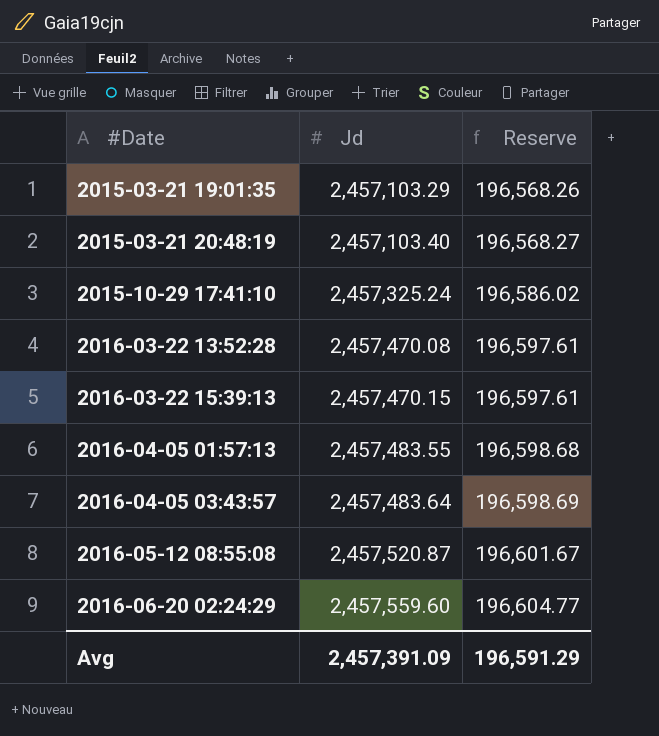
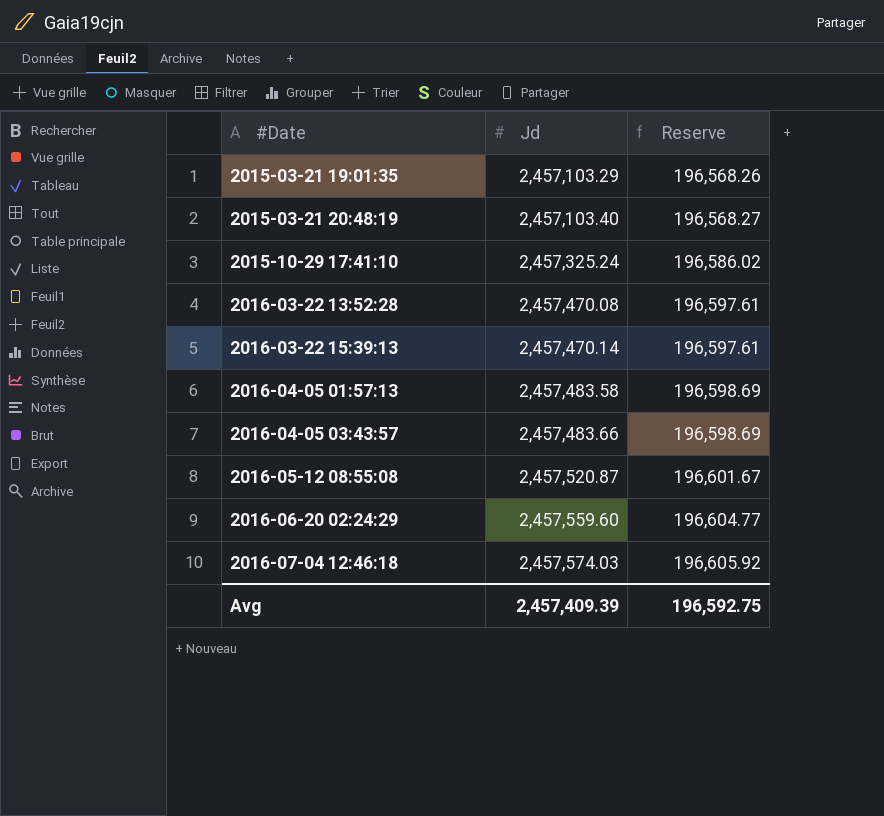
2016-03-22 15:39:13 | Jd: 2,457,470.15 -> 2,457,470.14
2016-04-05 01:57:13 | Jd: 2,457,483.55 -> 2,457,483.58
2016-04-05 01:57:13 | Reserve: 196,598.68 -> 196,598.69
2016-04-05 03:43:57 | Jd: 2,457,483.64 -> 2,457,483.66
row 2016-07-04 12:46:18: none -> 2,457,574.03 | 196,605.92
Avg | Jd: 2,457,391.09 -> 2,457,409.39
Avg | Reserve: 196,591.29 -> 196,592.75

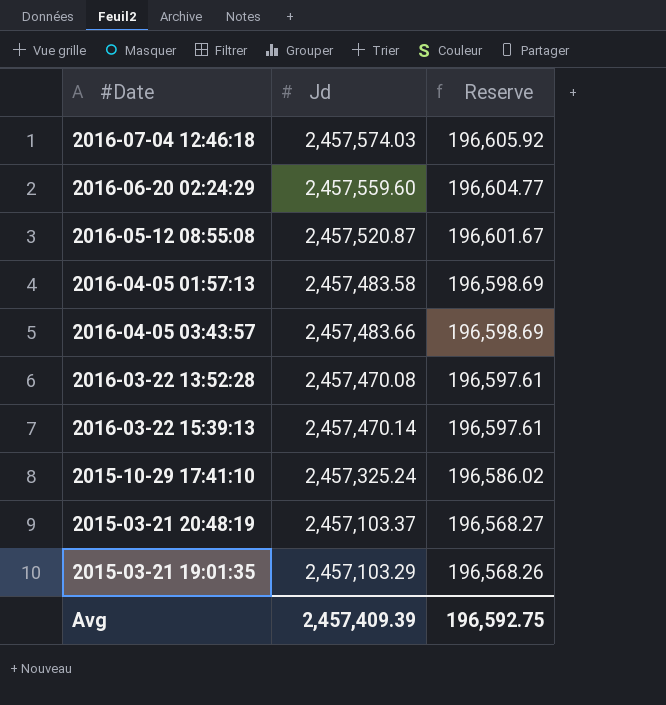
row order: #Date ascending -> Reserve descending
2015-03-21 20:48:19 | Jd: 2,457,103.40 -> 2,457,103.37

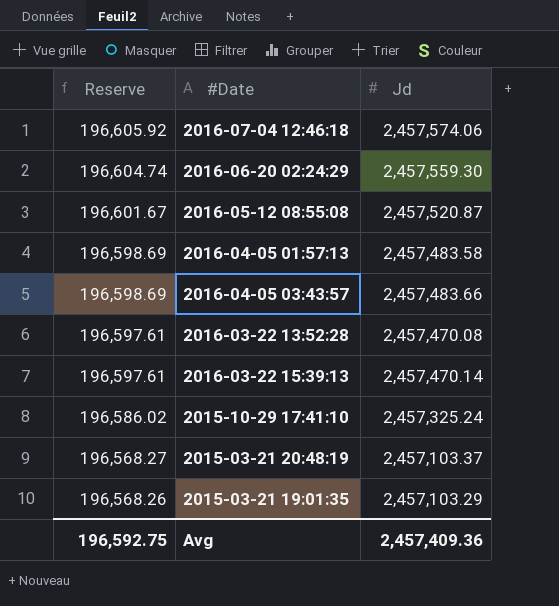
column Reserve | position: 3 -> 1
2016-07-04 12:46:18 | Jd: 2,457,574.03 -> 2,457,574.06
2016-06-20 02:24:29 | Reserve: 196,604.77 -> 196,604.74
2016-06-20 02:24:29 | Jd: 2,457,559.60 -> 2,457,559.30
Avg | Jd: 2,457,409.39 -> 2,457,409.36

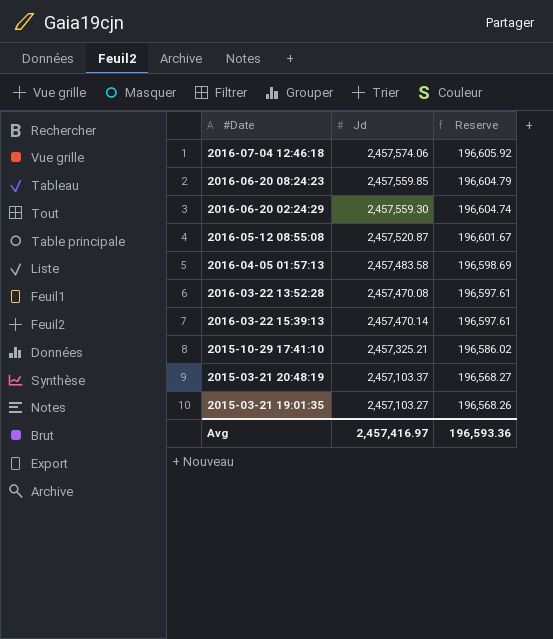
column Reserve | position: 1 -> 3
row 2016-04-05 03:43:57: 196,598.69 | 2,457,483.66 -> none
row 2016-06-20 08:24:23: none -> 2,457,559.85 | 196,604.79
2015-10-29 17:41:10 | Jd: 2,457,325.24 -> 2,457,325.21
2015-03-21 19:01:35 | Jd: 2,457,103.29 -> 2,457,103.27
Avg | Jd: 2,457,409.36 -> 2,457,416.97
Avg | Reserve: 196,592.75 -> 196,593.36

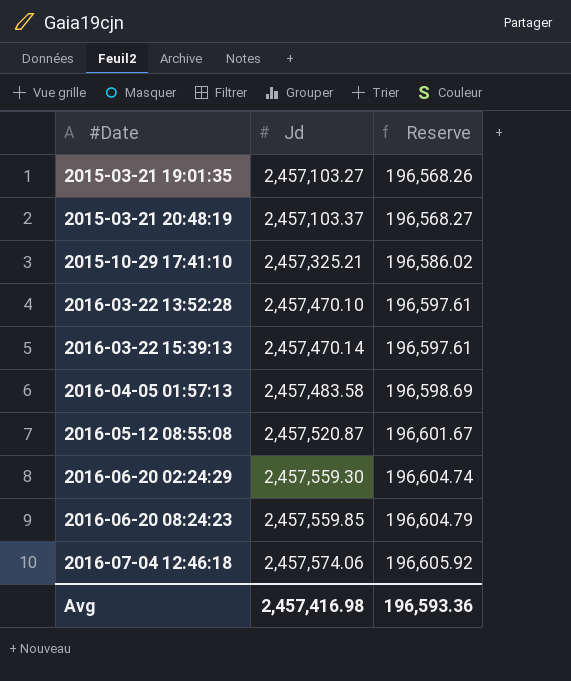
row order: Reserve descending -> #Date ascending
2016-03-22 13:52:28 | Jd: 2,457,470.08 -> 2,457,470.10
Avg | Jd: 2,457,416.97 -> 2,457,416.98

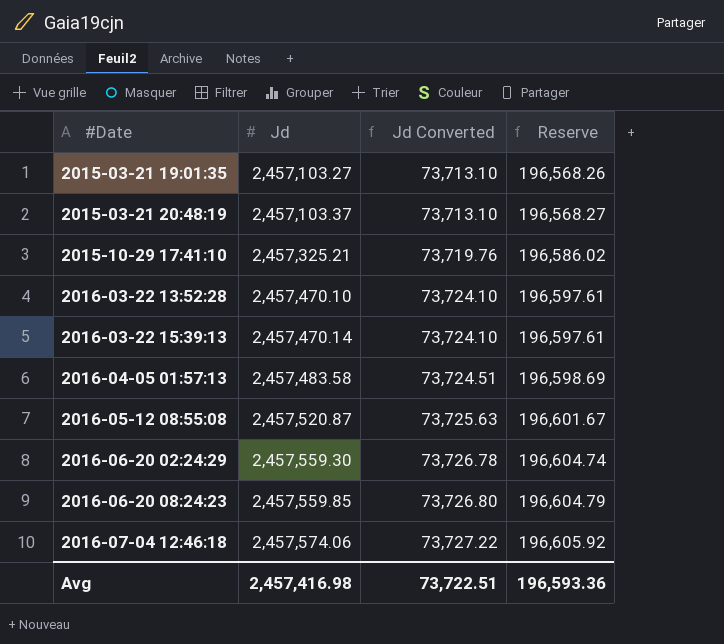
column Jd Converted | formula: none -> [Jd] * 0.03

